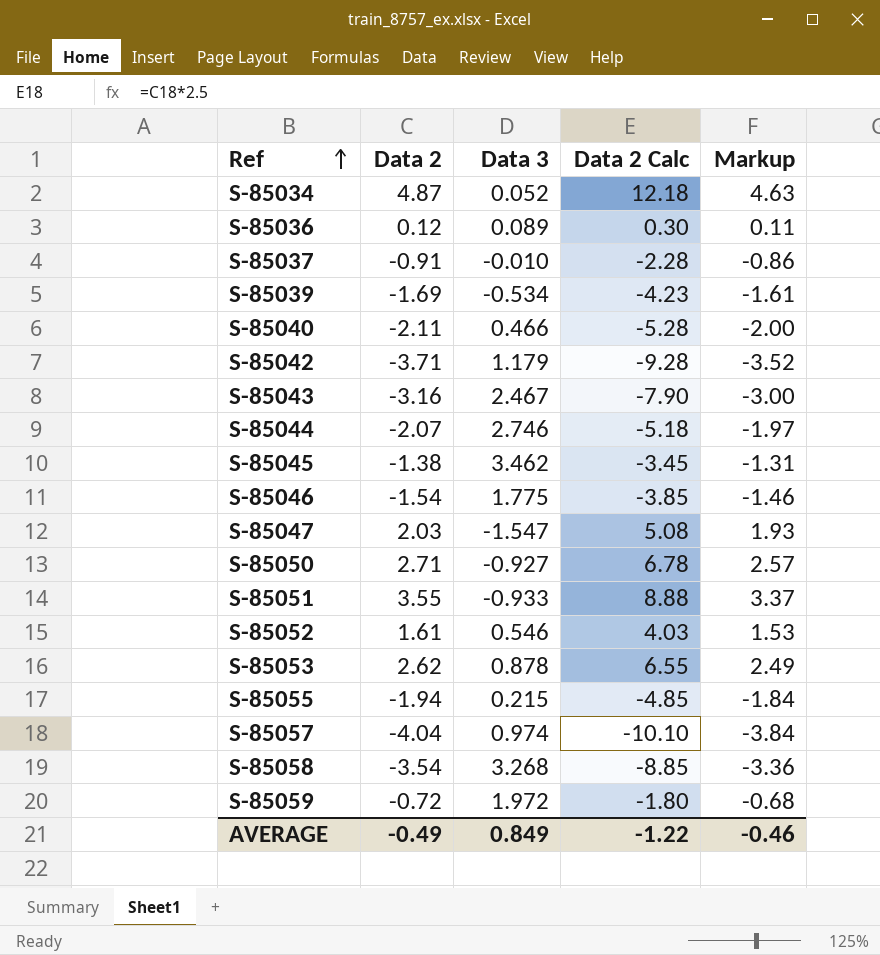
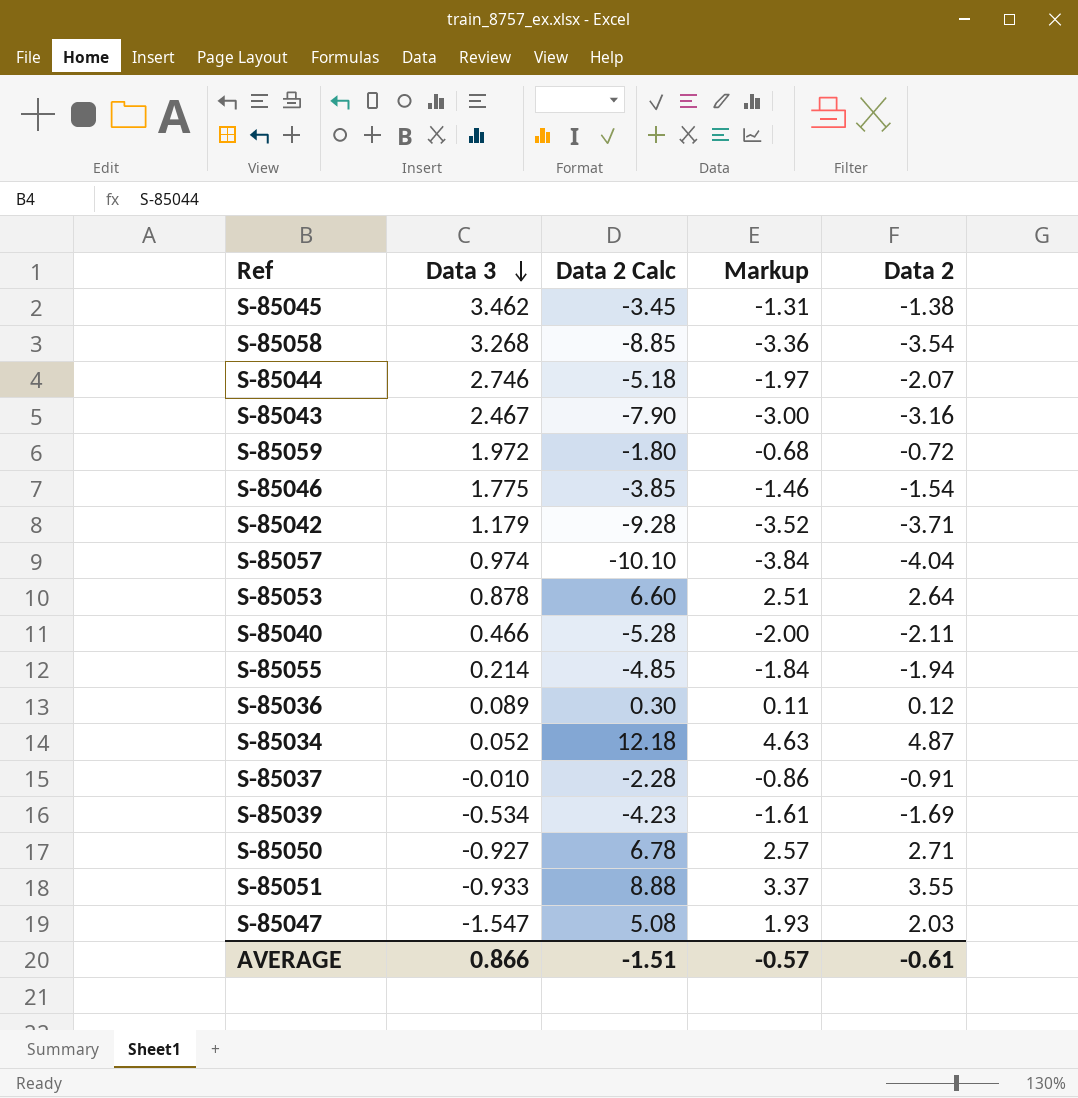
row order: Ref ascending -> Data 3 descending
column Data 2 | position: 2 -> 5
row S-85052: 1.61 | 0.546 | 4.03 | 1.53 -> none
S-85053 | Data 2 Calc: 6.55 -> 6.60
S-85053 | Markup: 2.49 -> 2.51
S-85053 | Data 2: 2.62 -> 2.64
S-85055 | Data 3: 0.215 -> 0.214
AVERAGE | Data 3: 0.849 -> 0.866
AVERAGE | Data 2 Calc: -1.22 -> -1.51
AVERAGE | Markup: -0.46 -> -0.57
AVERAGE | Data 2: -0.49 -> -0.61

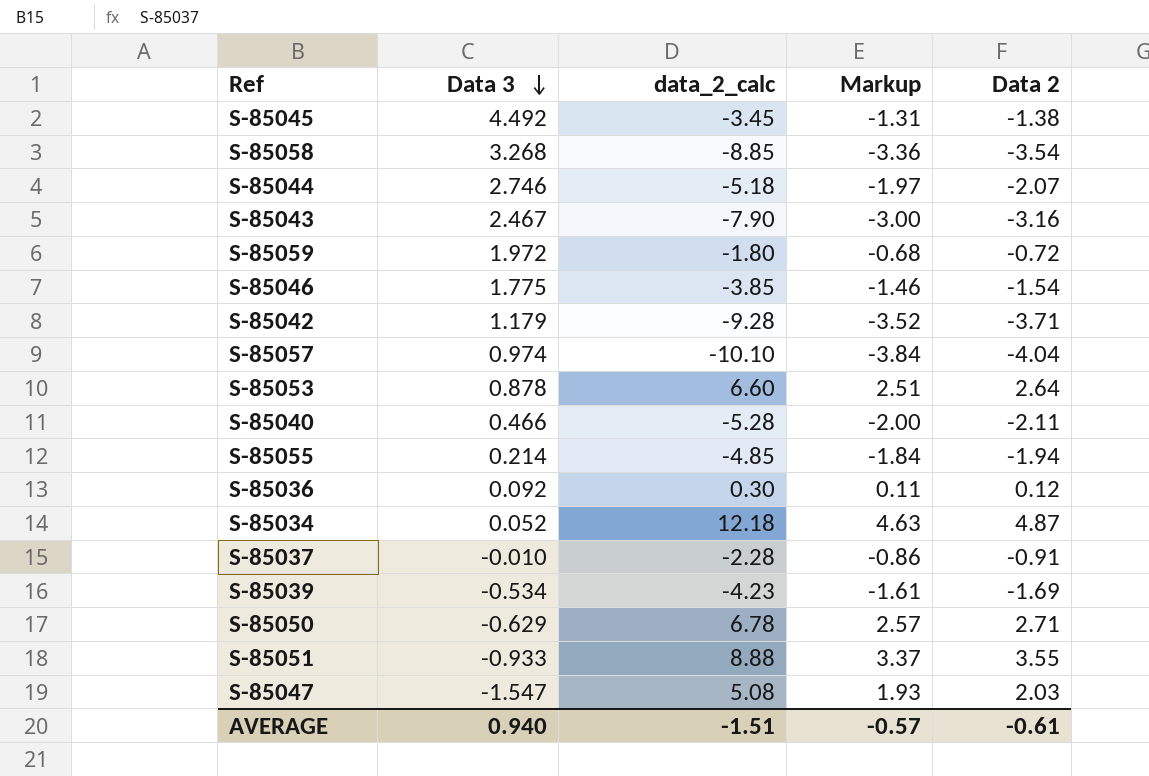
column name: Data 2 Calc -> data_2_calc
S-85045 | Data 3: 3.462 -> 4.492
S-85036 | Data 3: 0.089 -> 0.092
S-85050 | Data 3: -0.927 -> -0.629
AVERAGE | Data 3: 0.866 -> 0.940

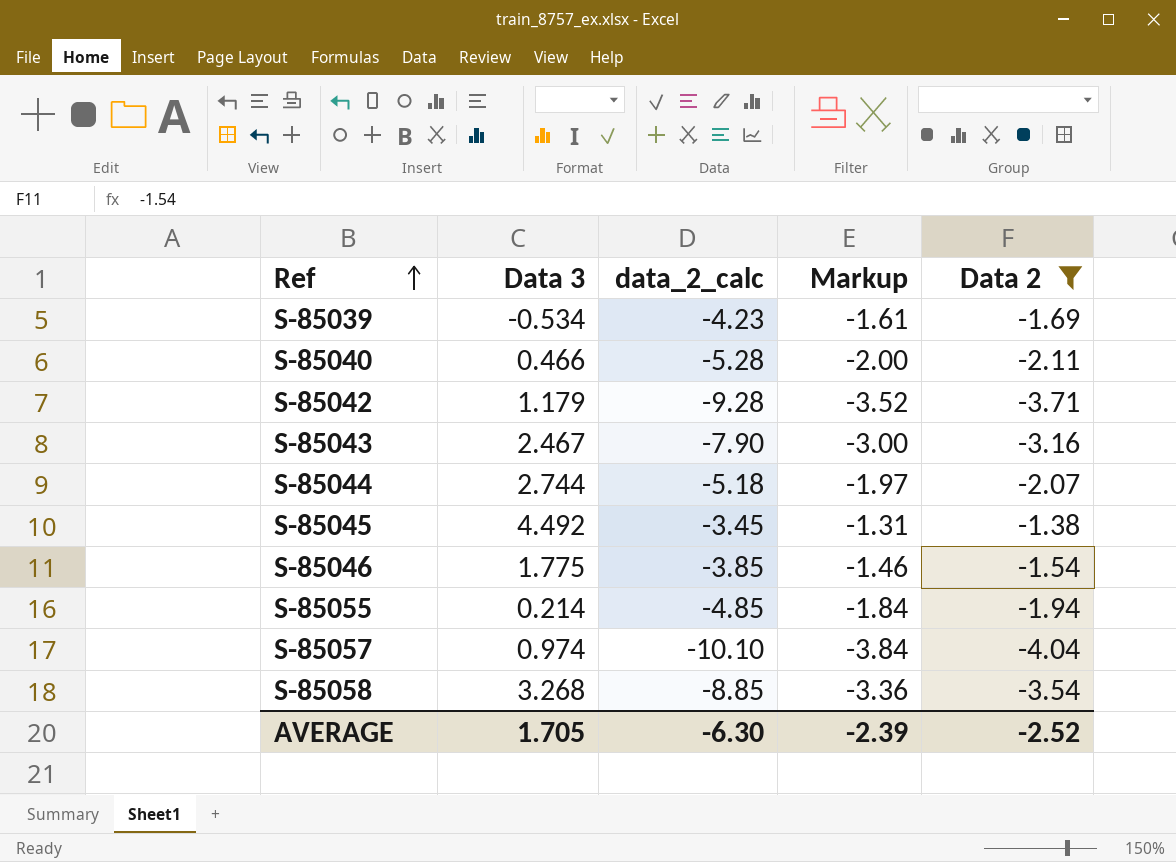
filter: none -> Data 2 <= -1.38
row order: Data 3 descending -> Ref ascending
S-85044 | Data 3: 2.746 -> 2.744
AVERAGE | Data 3: 0.940 -> 1.705
AVERAGE | data_2_calc: -1.51 -> -6.30
AVERAGE | Markup: -0.57 -> -2.39
AVERAGE | Data 2: -0.61 -> -2.52

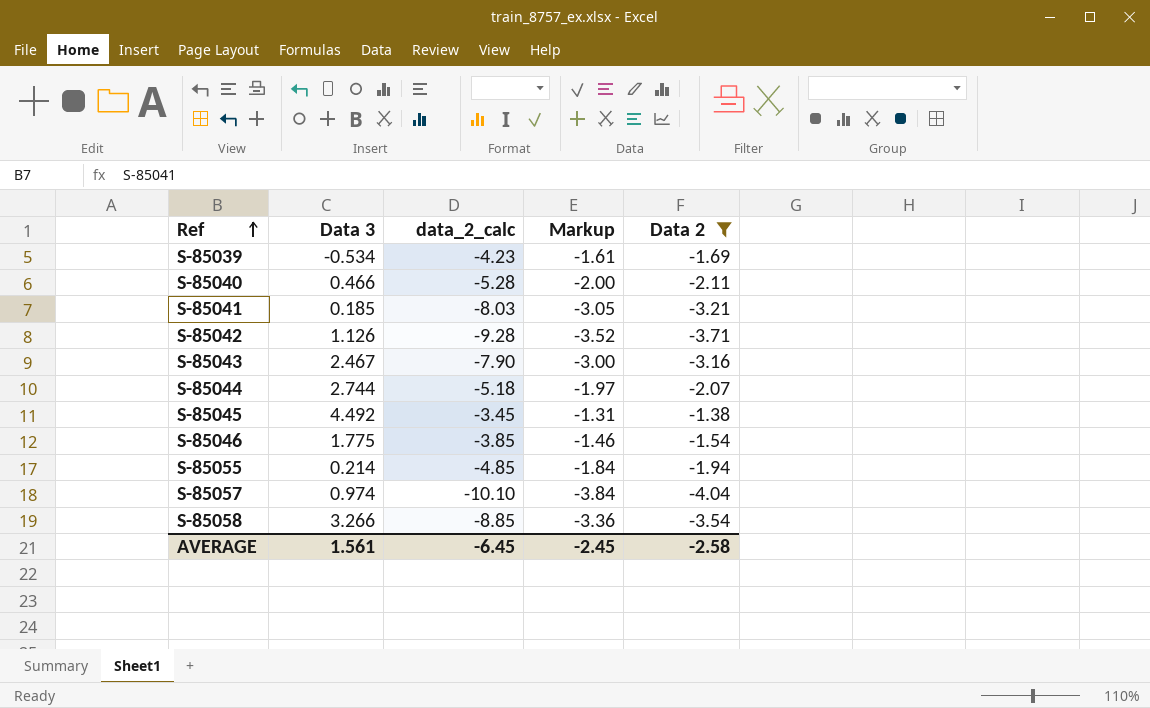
row S-85041: none -> 0.185 | -8.03 | -3.05 | -3.21
S-85042 | Data 3: 1.179 -> 1.126
S-85058 | Data 3: 3.268 -> 3.266
AVERAGE | Data 3: 1.705 -> 1.561
AVERAGE | data_2_calc: -6.30 -> -6.45
AVERAGE | Markup: -2.39 -> -2.45
AVERAGE | Data 2: -2.52 -> -2.58

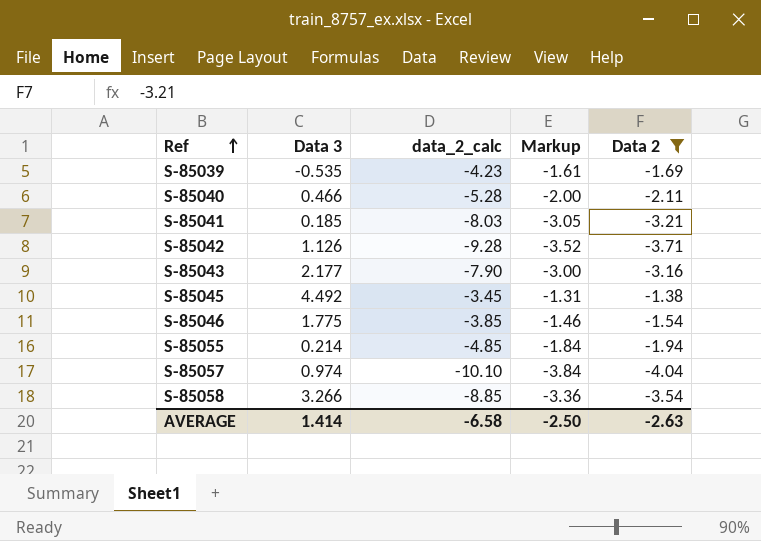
row S-85044: 2.744 | -5.18 | -1.97 | -2.07 -> none
S-85039 | Data 3: -0.534 -> -0.535
S-85043 | Data 3: 2.467 -> 2.177
AVERAGE | Data 3: 1.561 -> 1.414
AVERAGE | data_2_calc: -6.45 -> -6.58
AVERAGE | Markup: -2.45 -> -2.50
AVERAGE | Data 2: -2.58 -> -2.63

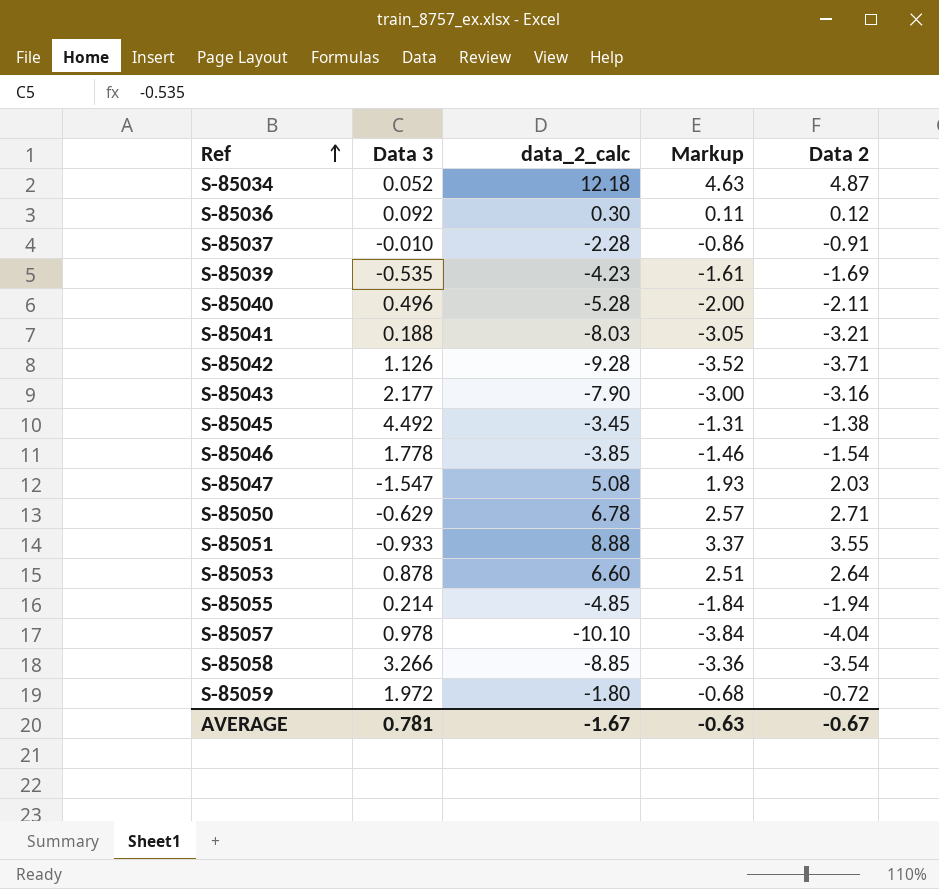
filter: Data 2 <= -1.38 -> none
S-85040 | Data 3: 0.466 -> 0.496
S-85041 | Data 3: 0.185 -> 0.188
S-85046 | Data 3: 1.775 -> 1.778
S-85057 | Data 3: 0.974 -> 0.978
AVERAGE | Data 3: 1.414 -> 0.781
AVERAGE | data_2_calc: -6.58 -> -1.67
AVERAGE | Markup: -2.50 -> -0.63
AVERAGE | Data 2: -2.63 -> -0.67

